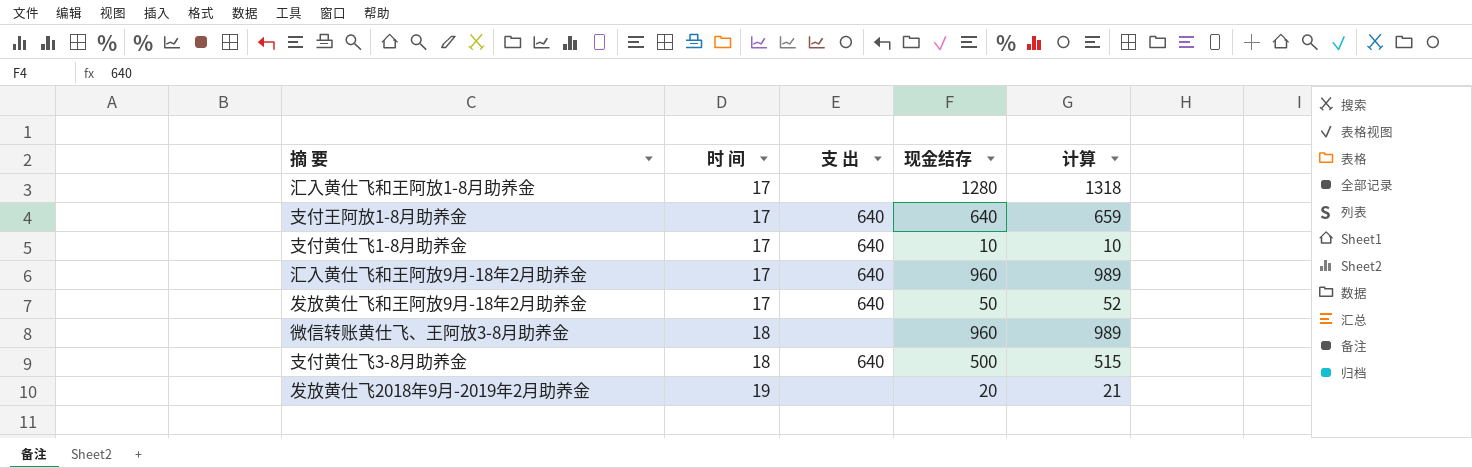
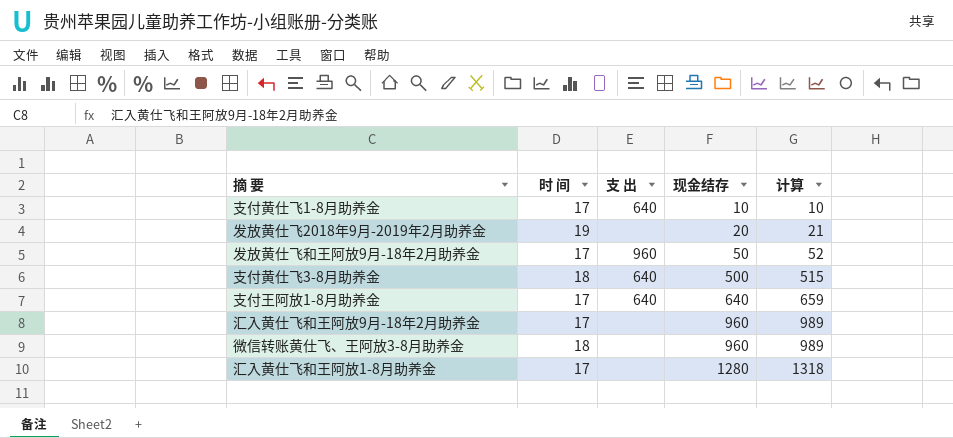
row order: 时 间 ascending -> 现金结存 ascending
发放黄仕飞和王阿放9月-18年2月助养金 | 支 出: 640 -> 960
汇入黄仕飞和王阿放9月-18年2月助养金 | 支 出: 640 -> none

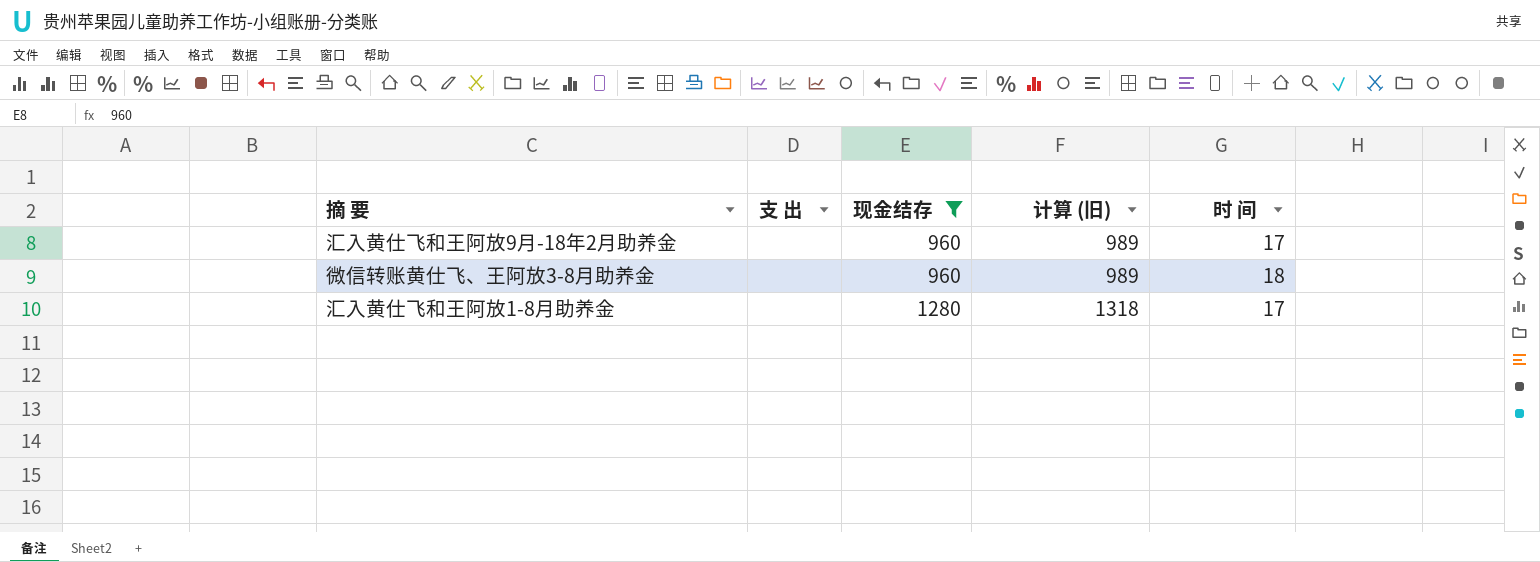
filter: none -> 现金结存 >= 960
column name: 计算 -> 计算 (旧)
column 时 间 | position: 2 -> 5

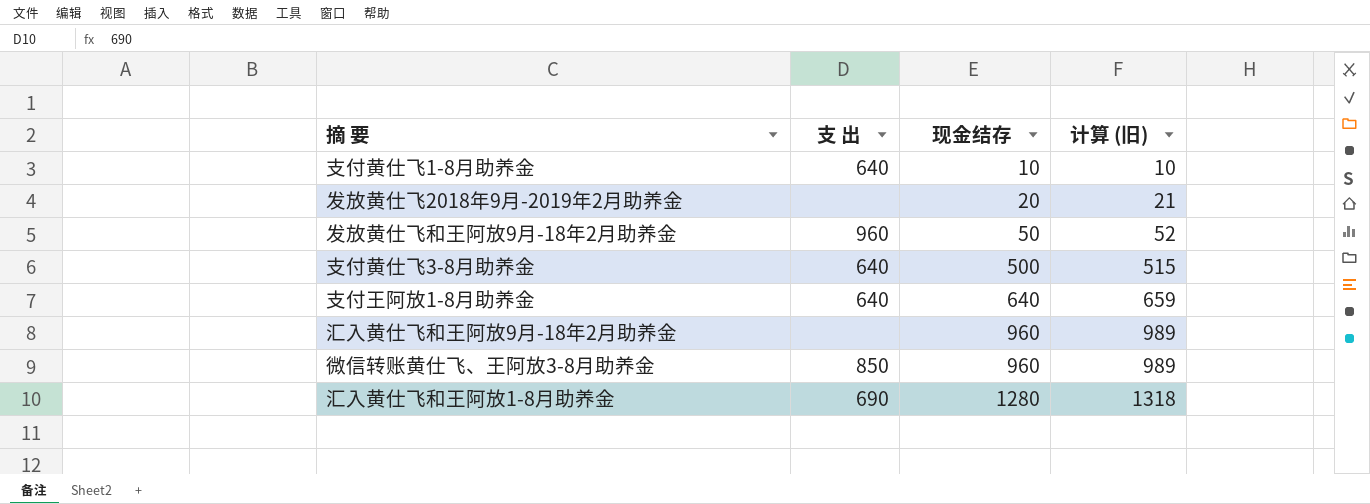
filter: 现金结存 >= 960 -> none
column 时 间 | position: 5 -> none
微信转账黄仕飞、王阿放3-8月助养金 | 支 出: none -> 850
汇入黄仕飞和王阿放1-8月助养金 | 支 出: none -> 690

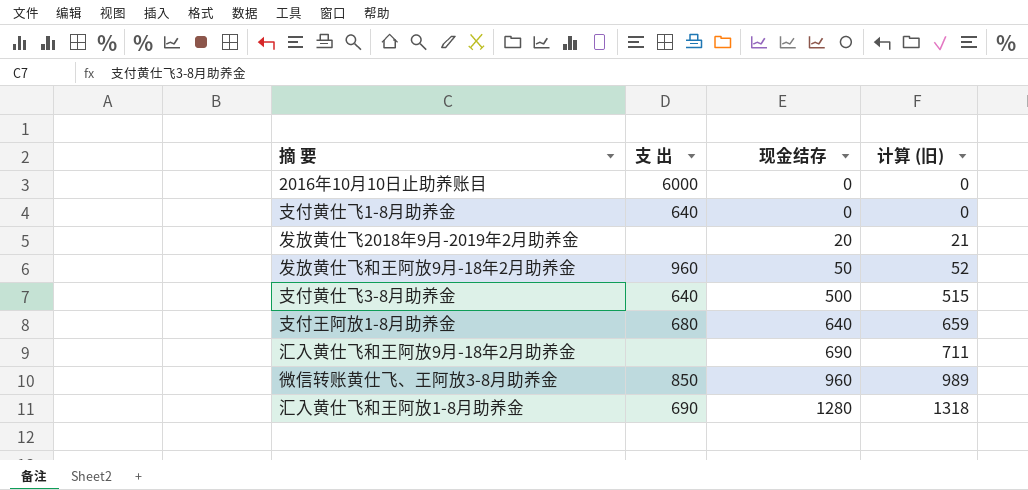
row 2016年10月10日止助养账目: none -> 6000 | 0 | 0
支付黄仕飞1-8月助养金 | 现金结存: 10 -> 0
支付黄仕飞1-8月助养金 | 计算 (旧): 10 -> 0
支付王阿放1-8月助养金 | 支 出: 640 -> 680
汇入黄仕飞和王阿放9月-18年2月助养金 | 现金结存: 960 -> 690
汇入黄仕飞和王阿放9月-18年2月助养金 | 计算 (旧): 989 -> 711

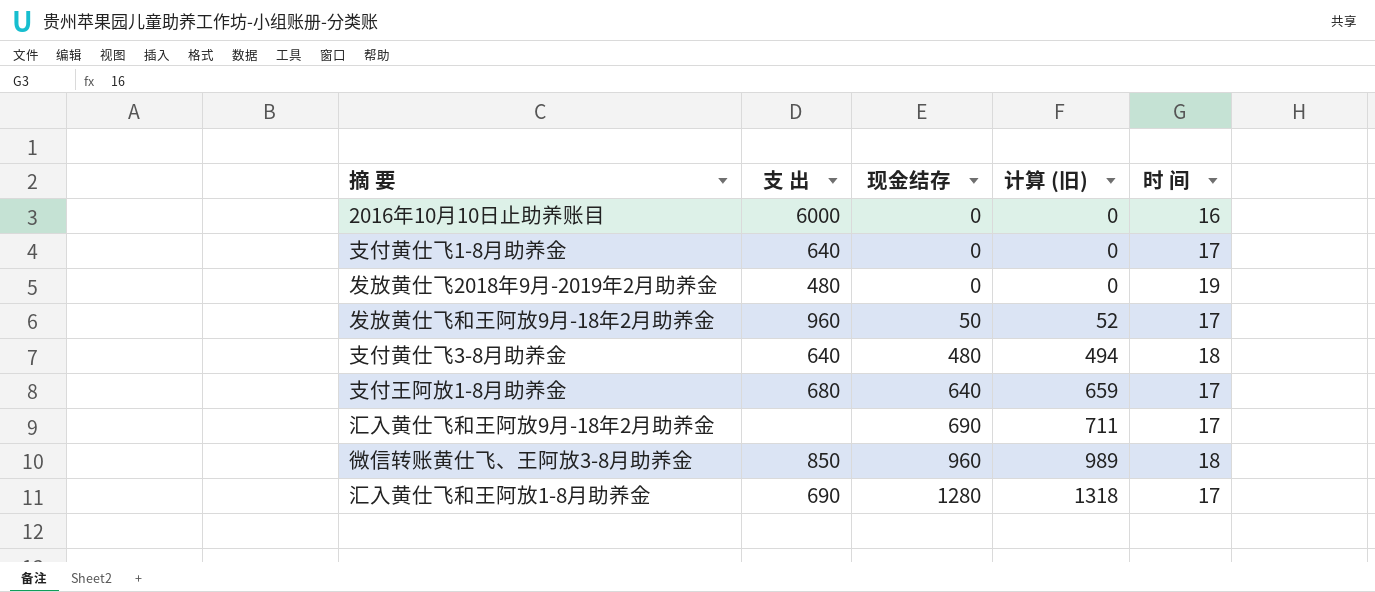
column 时 间 | position: none -> 5
发放黄仕飞2018年9月-2019年2月助养金 | 支 出: none -> 480
发放黄仕飞2018年9月-2019年2月助养金 | 现金结存: 20 -> 0
发放黄仕飞2018年9月-2019年2月助养金 | 计算 (旧): 21 -> 0
支付黄仕飞3-8月助养金 | 现金结存: 500 -> 480
支付黄仕飞3-8月助养金 | 计算 (旧): 515 -> 494

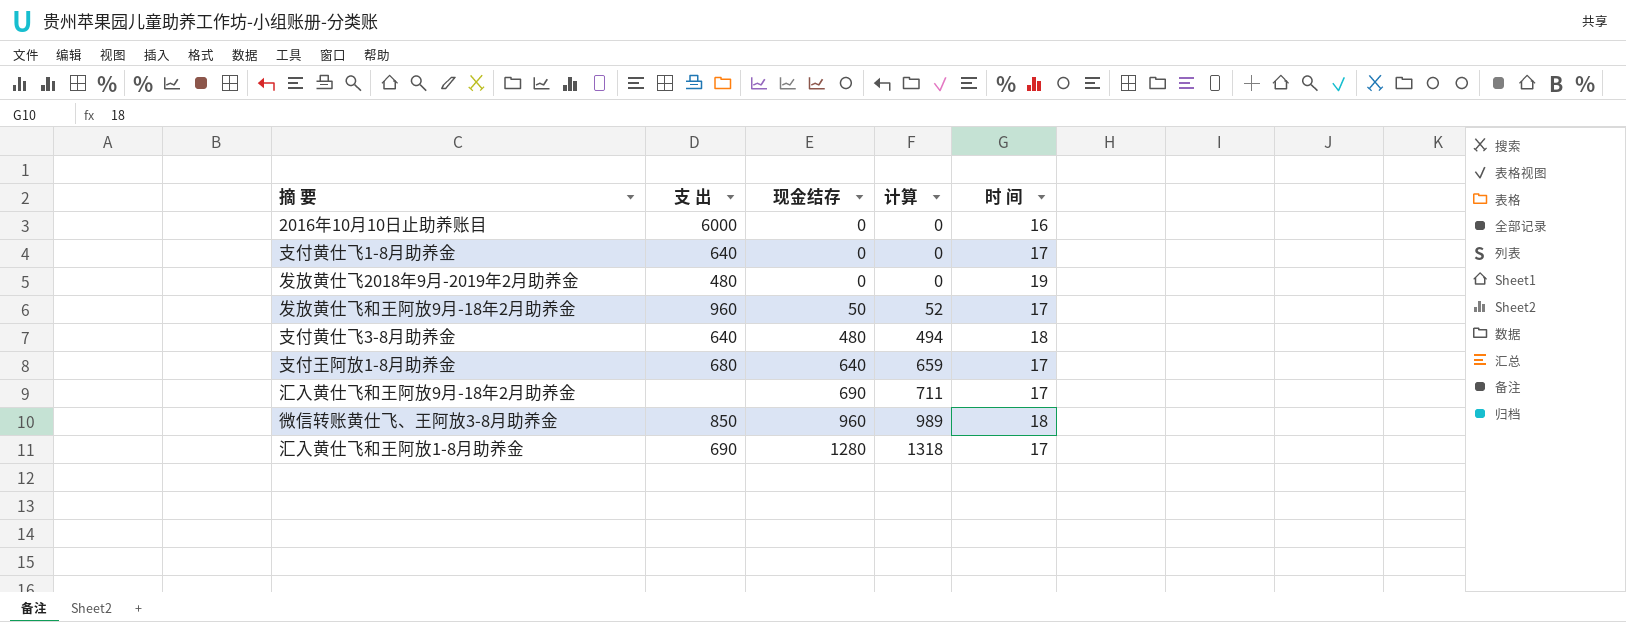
column name: 计算 (旧) -> 计算

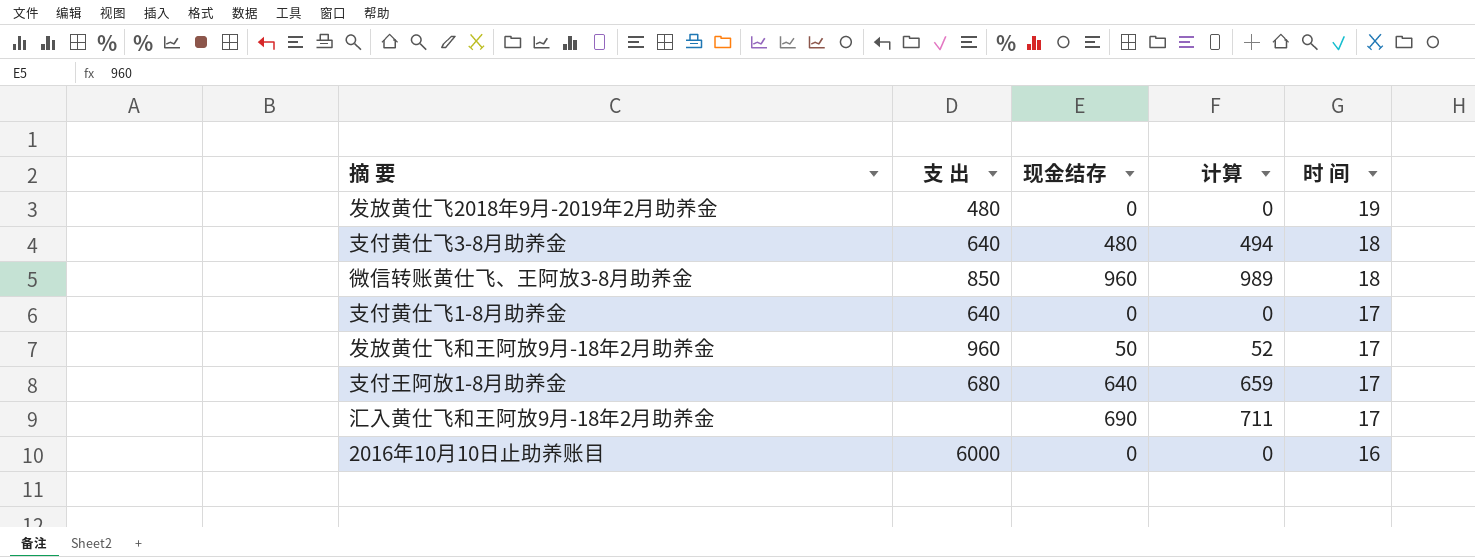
row order: 现金结存 ascending -> 时 间 descending
row 汇入黄仕飞和王阿放1-8月助养金: 690 | 1280 | 1318 | 17 -> none

